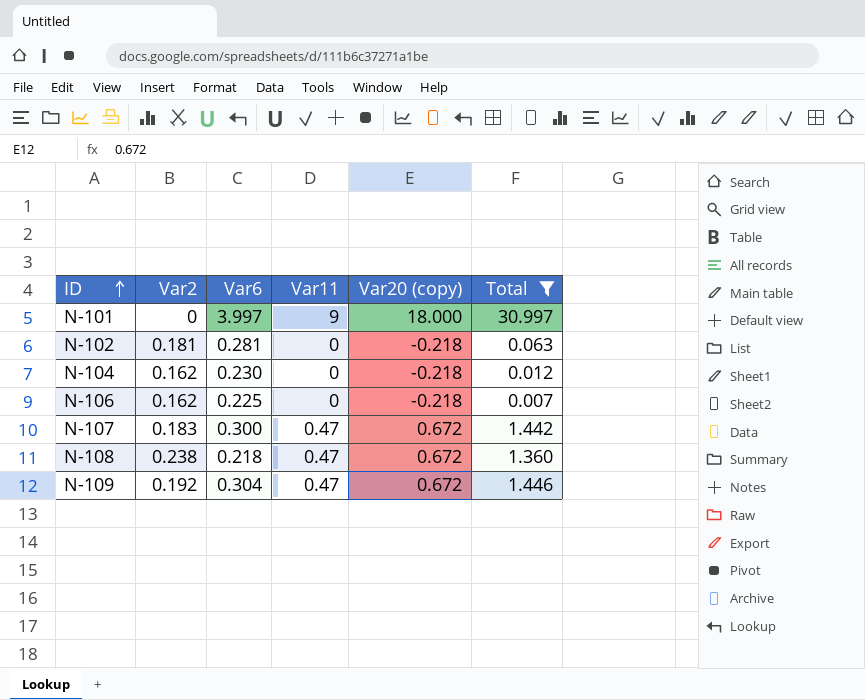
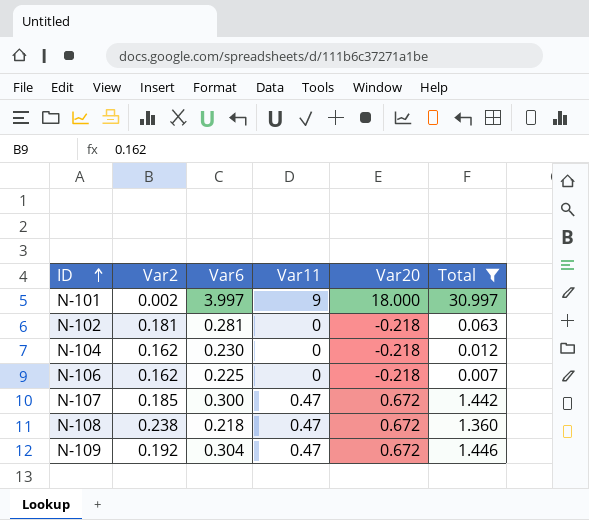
column name: Var20 (copy) -> Var20
N-101 | Var2: 0 -> 0.002
N-107 | Var2: 0.183 -> 0.185

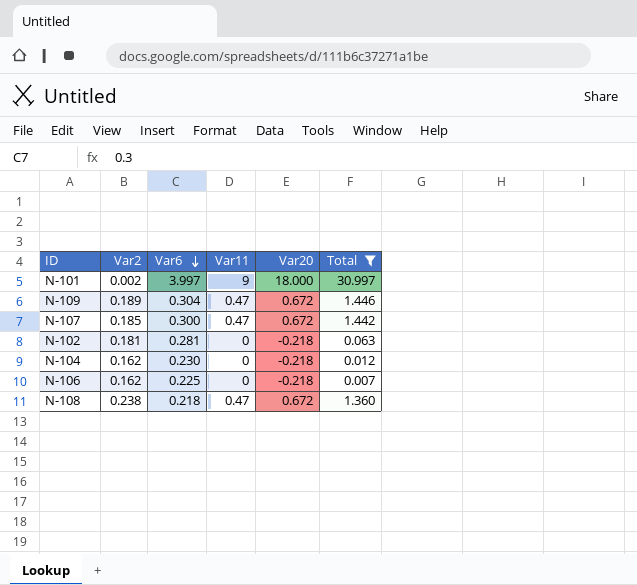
row order: ID ascending -> Var6 descending
N-109 | Var2: 0.192 -> 0.189

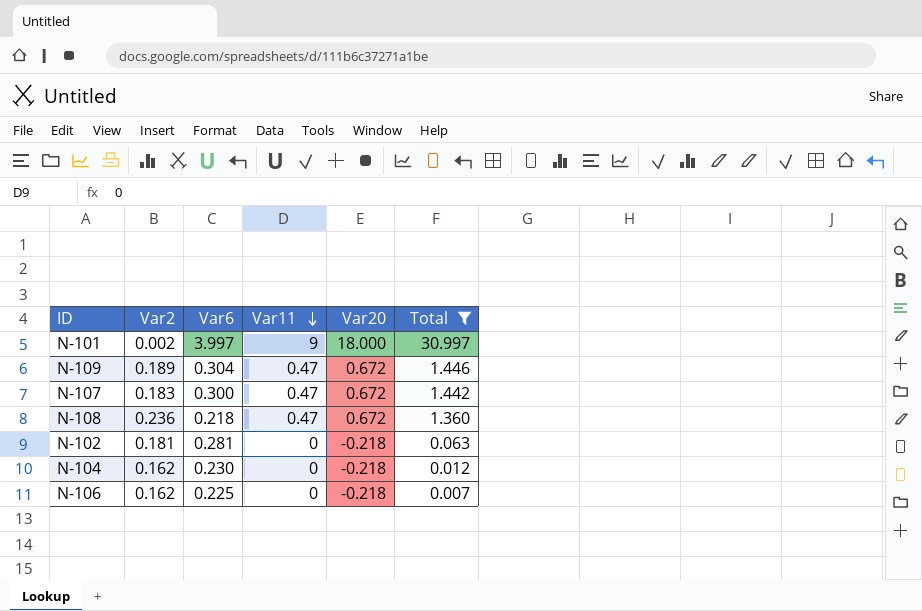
row order: Var6 descending -> Var11 descending
N-107 | Var2: 0.185 -> 0.183
N-108 | Var2: 0.238 -> 0.236

